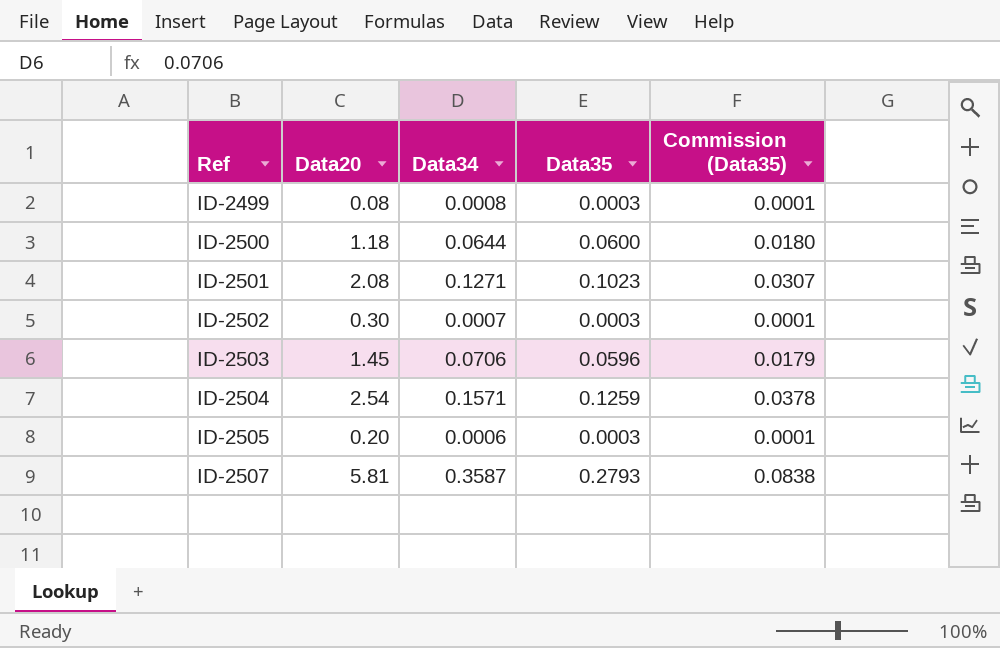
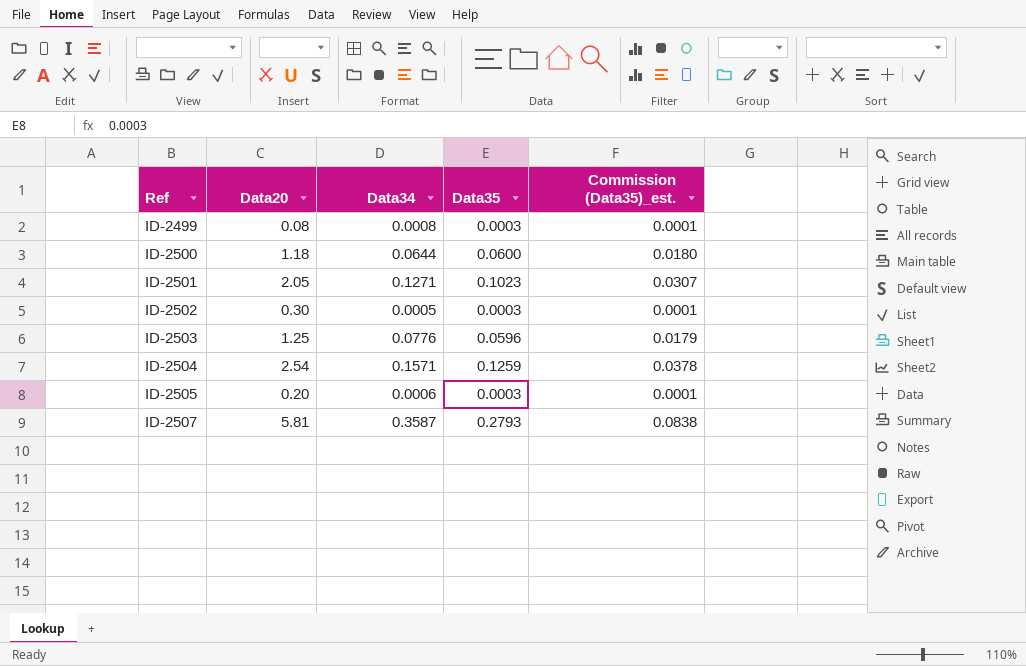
column name: Commission (Data35) -> Commission (Data35)_est.
ID-2501 | Data20: 2.08 -> 2.05
ID-2502 | Data34: 0.0007 -> 0.0005
ID-2503 | Data20: 1.45 -> 1.25
ID-2503 | Data34: 0.0706 -> 0.0776

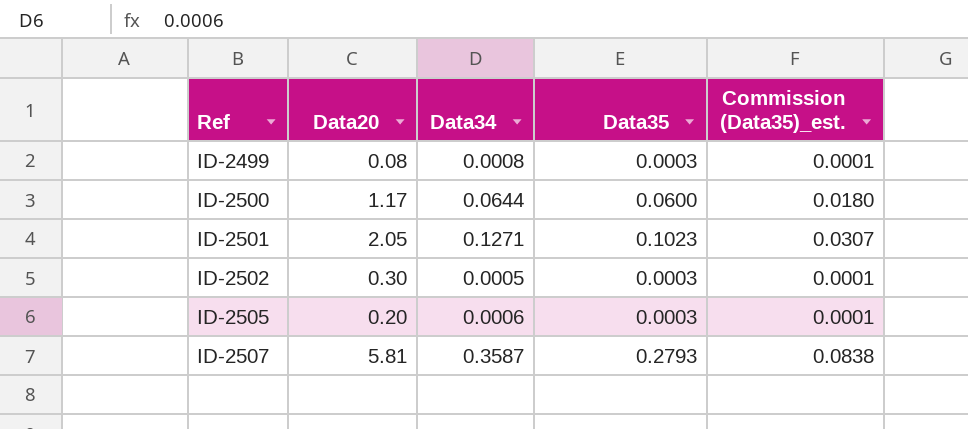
row ID-2503: 1.25 | 0.0776 | 0.0596 | 0.0179 -> none
row ID-2504: 2.54 | 0.1571 | 0.1259 | 0.0378 -> none
ID-2500 | Data20: 1.18 -> 1.17

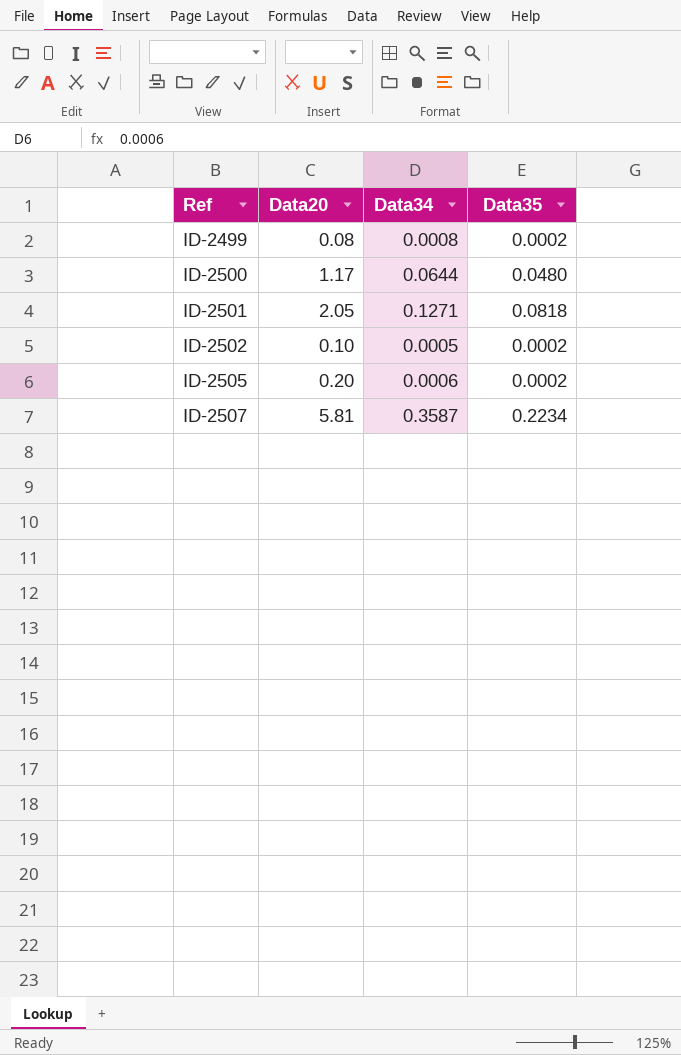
column Commission (Data35)_est. | formula: [Data35] * 0.3 -> none
ID-2499 | Data35: 0.0003 -> 0.0002
ID-2500 | Data35: 0.0600 -> 0.0480
ID-2501 | Data35: 0.1023 -> 0.0818
ID-2502 | Data20: 0.30 -> 0.10
ID-2502 | Data35: 0.0003 -> 0.0002
ID-2505 | Data35: 0.0003 -> 0.0002
ID-2507 | Data35: 0.2793 -> 0.2234

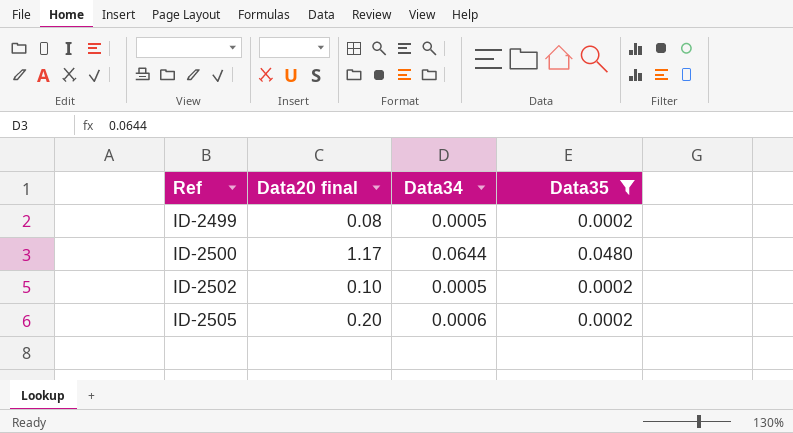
filter: none -> Data35 <= 0.0480
column name: Data20 -> Data20 final
ID-2499 | Data34: 0.0008 -> 0.0005

